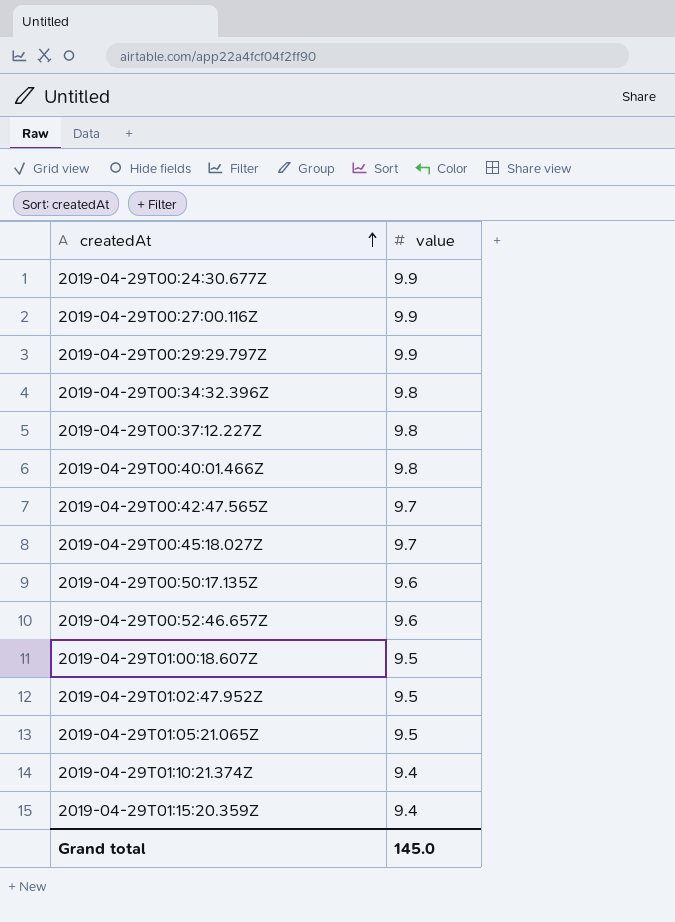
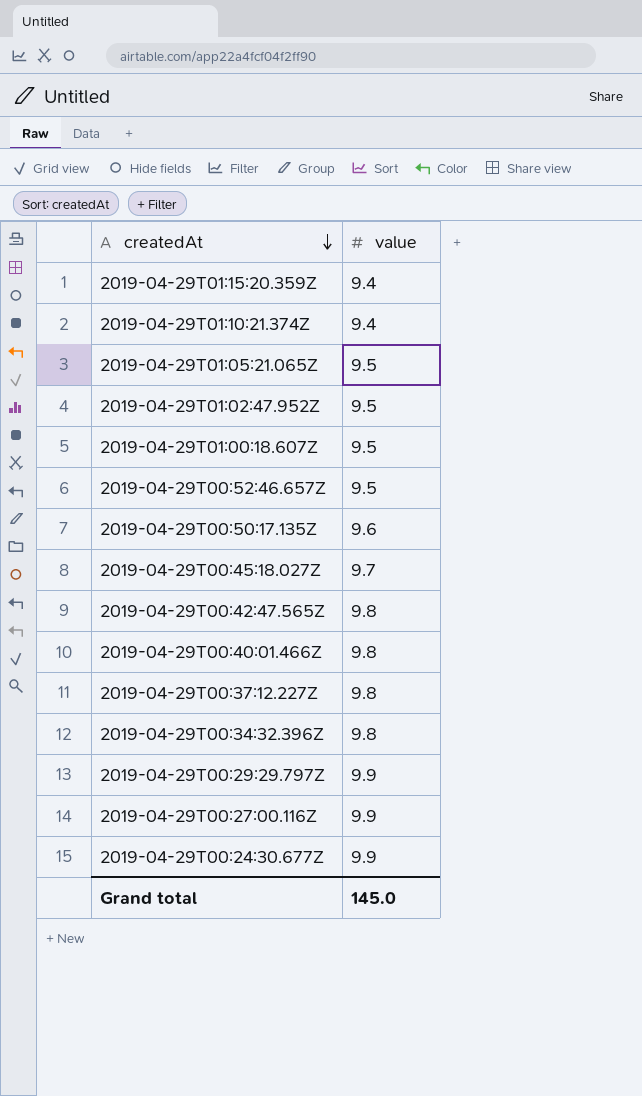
row order: createdAt ascending -> createdAt descending
2019-04-29T00:52:46.657Z | value: 9.6 -> 9.5
2019-04-29T00:42:47.565Z | value: 9.7 -> 9.8

